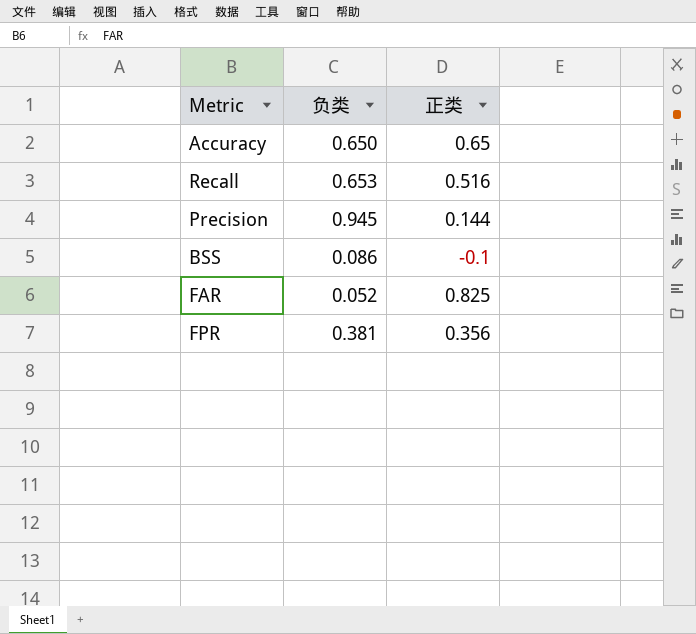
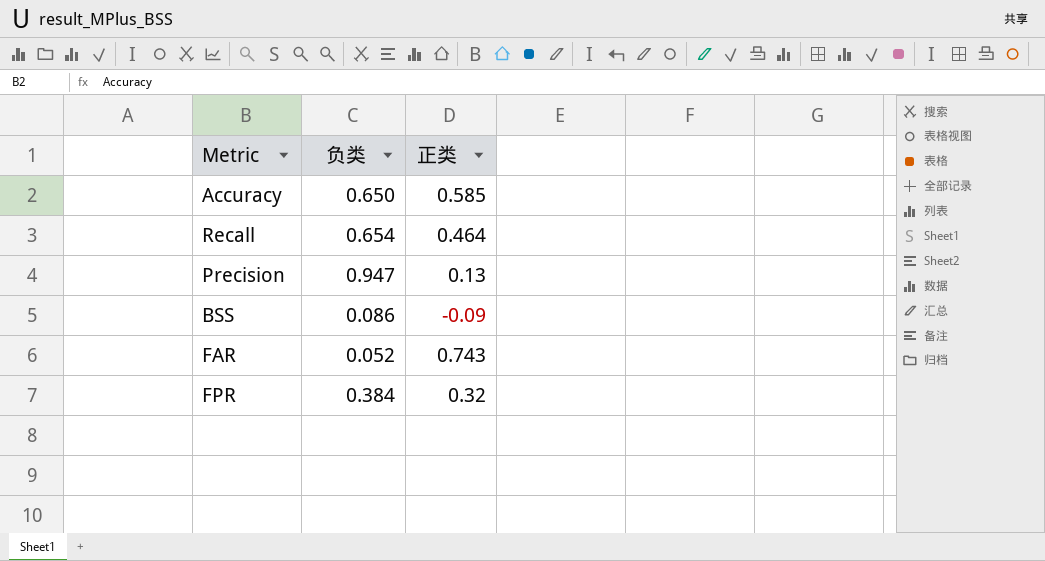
Accuracy | 正类: 0.65 -> 0.585
Recall | 负类: 0.653 -> 0.654
Recall | 正类: 0.516 -> 0.464
Precision | 负类: 0.945 -> 0.947
Precision | 正类: 0.144 -> 0.13
BSS | 正类: -0.1 -> -0.09
FAR | 正类: 0.825 -> 0.743
FPR | 负类: 0.381 -> 0.384
FPR | 正类: 0.356 -> 0.32

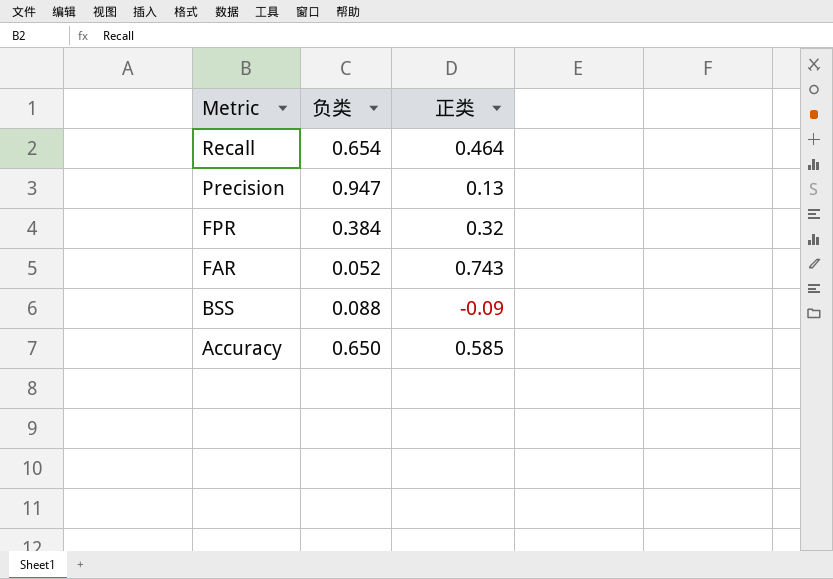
row order: none -> Metric descending
BSS | 负类: 0.086 -> 0.088

